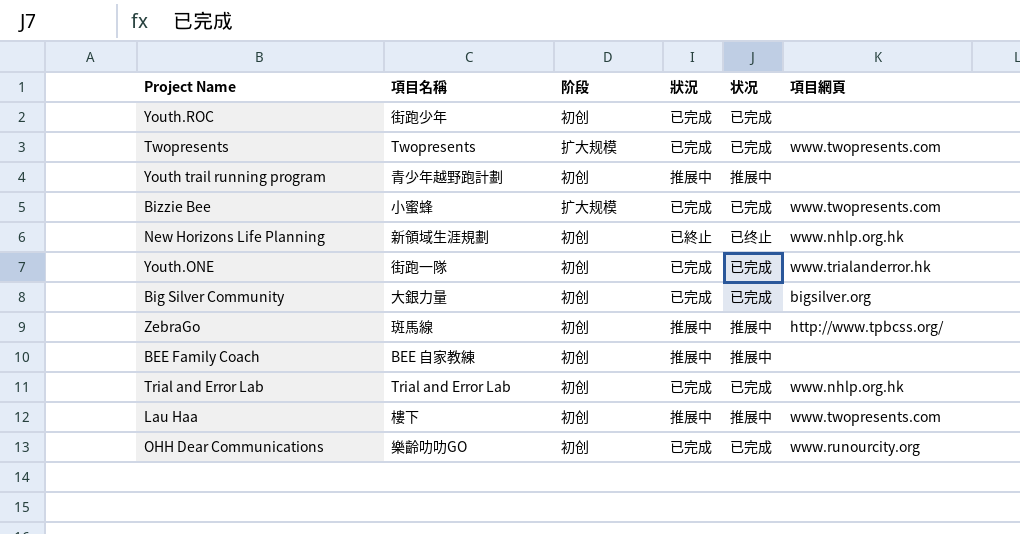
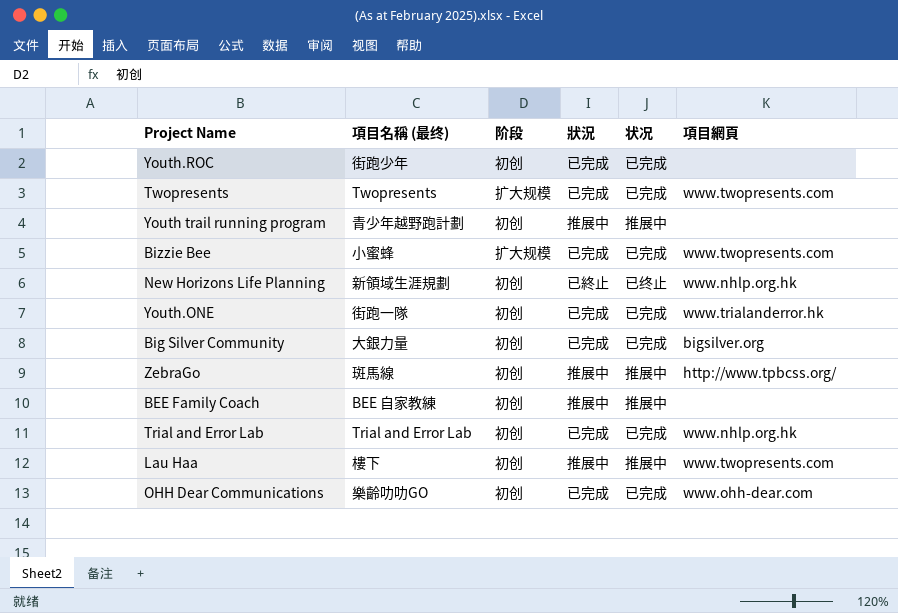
column name: 項目名稱 -> 項目名稱 (最终)
OHH Dear Communications | 項目網頁: www.runourcity.org -> www.ohh-dear.com

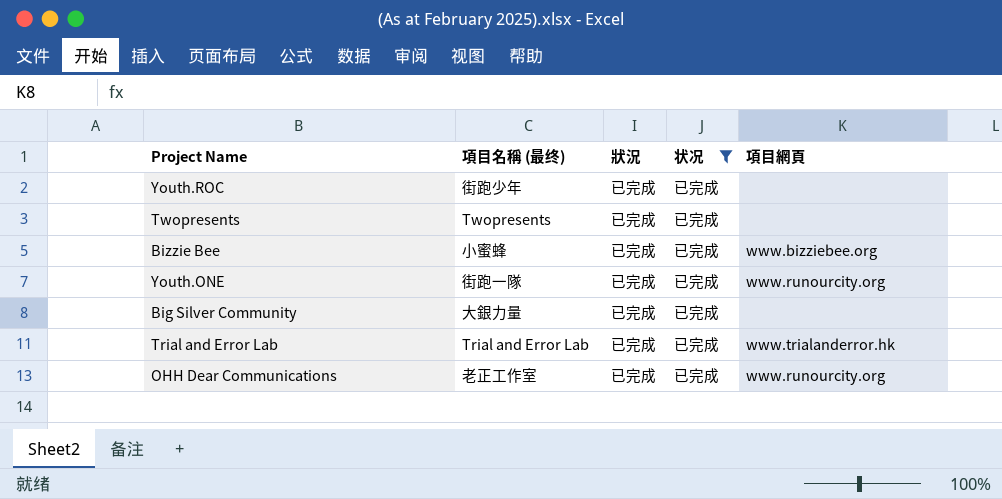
filter: none -> 状况 = 已完成
column 阶段 | position: 3 -> none
Twopresents | 項目網頁: www.twopresents.com -> none
Bizzie Bee | 項目網頁: www.twopresents.com -> www.bizziebee.org
Youth.ONE | 項目網頁: www.trialanderror.hk -> www.runourcity.org
Big Silver Community | 項目網頁: bigsilver.org -> none
Trial and Error Lab | 項目網頁: www.nhlp.org.hk -> www.trialanderror.hk
OHH Dear Communications | 項目名稱 (最终): 樂齡叻叻GO -> 老正工作室
OHH Dear Communications | 項目網頁: www.ohh-dear.com -> www.runourcity.org

